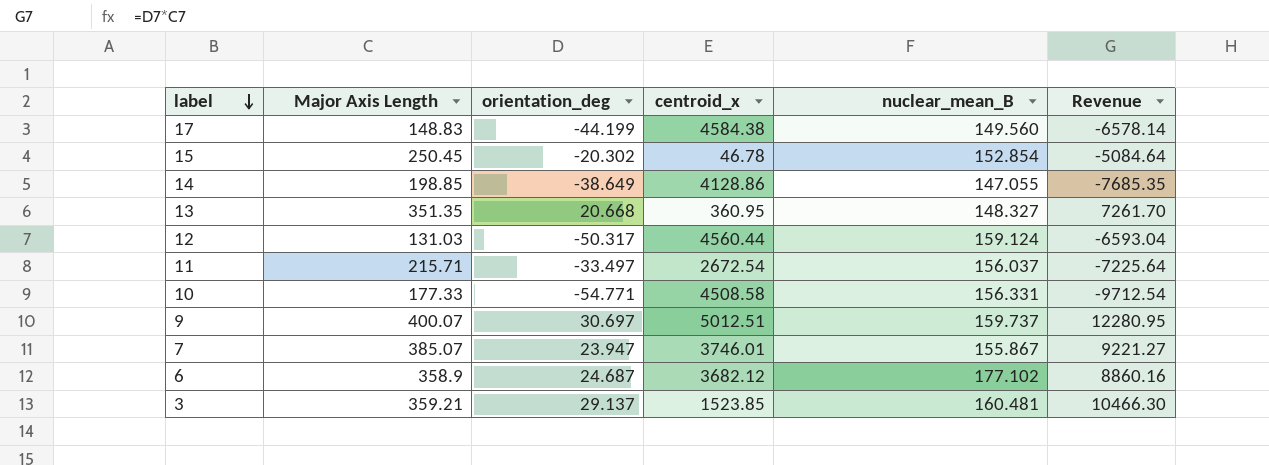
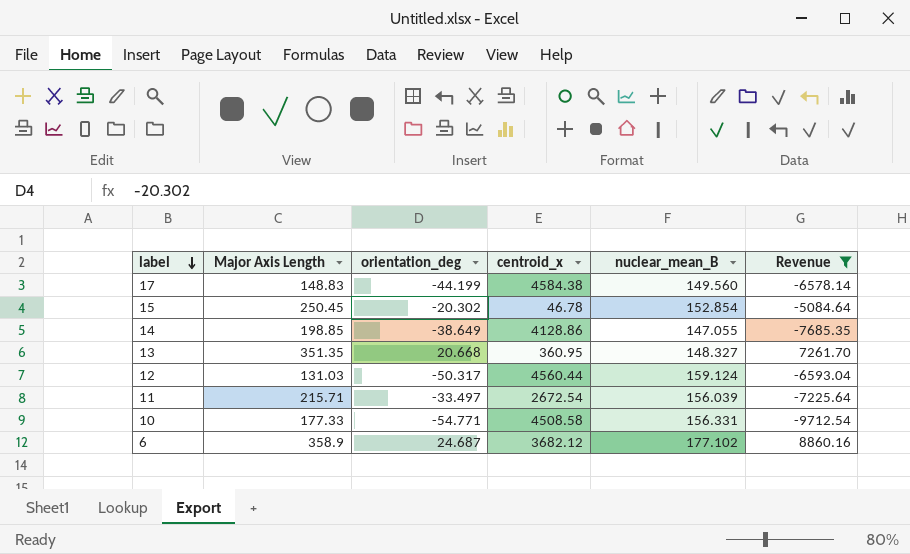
filter: none -> Revenue <= 8860.16
11 | nuclear_mean_B: 156.037 -> 156.039

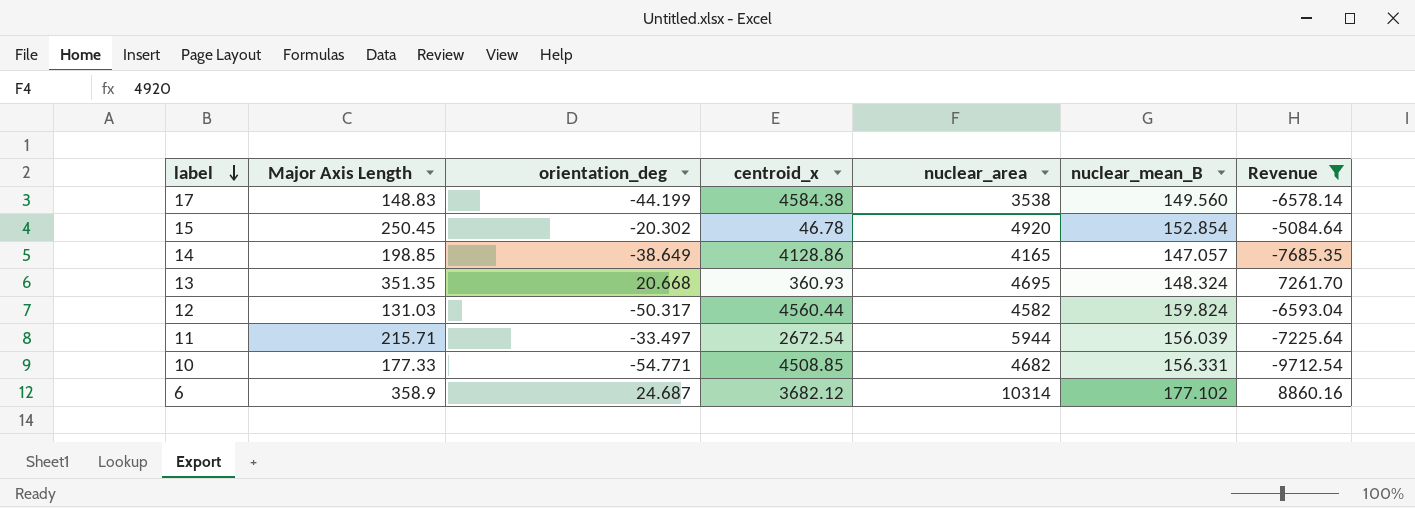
column nuclear_area | position: none -> 5
14 | nuclear_mean_B: 147.055 -> 147.057
13 | centroid_x: 360.95 -> 360.93
13 | nuclear_mean_B: 148.327 -> 148.324
12 | nuclear_mean_B: 159.124 -> 159.824
10 | centroid_x: 4508.58 -> 4508.85

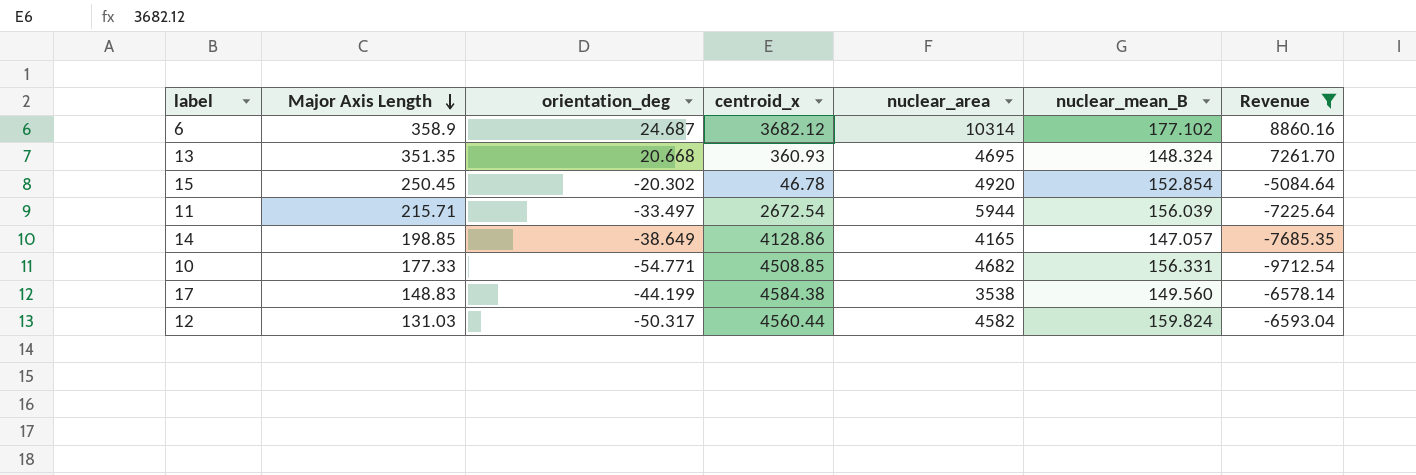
row order: label descending -> Major Axis Length descending

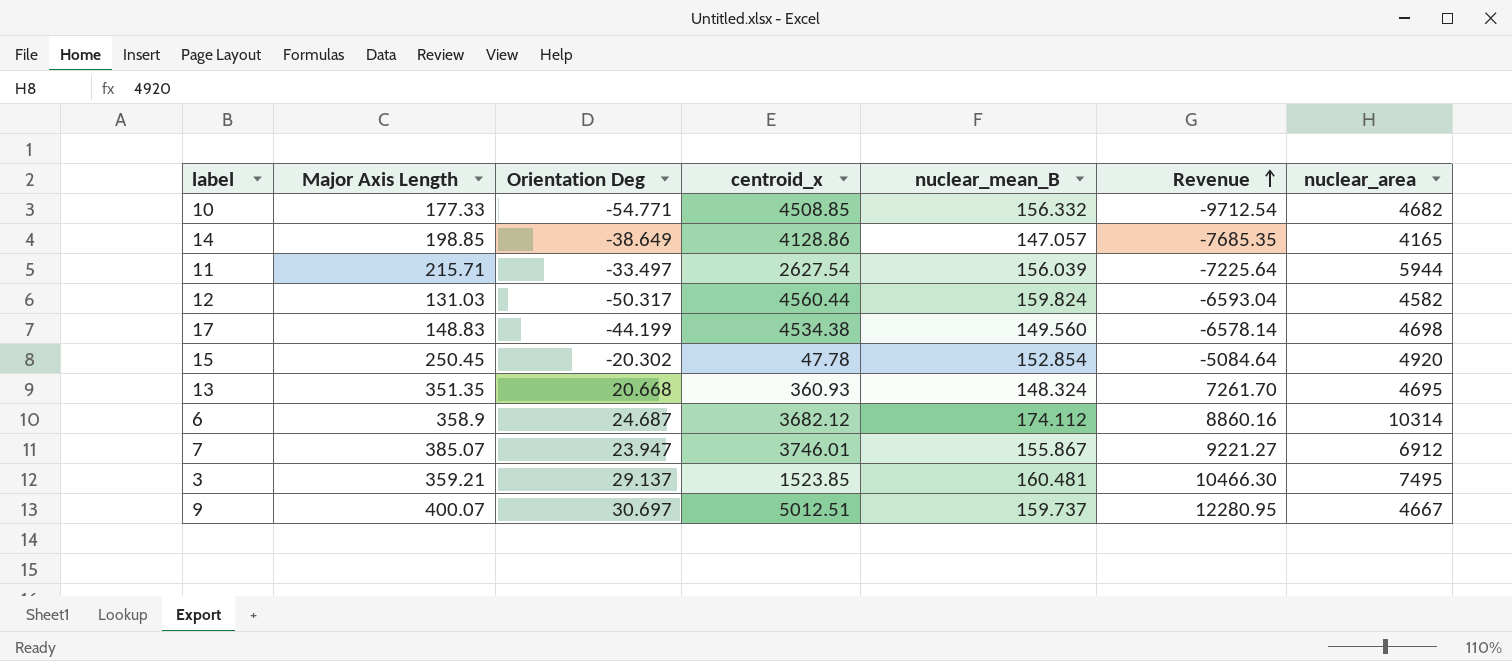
filter: Revenue <= 8860.16 -> none
row order: Major Axis Length descending -> Revenue ascending
column name: orientation_deg -> Orientation Deg
column nuclear_area | position: 5 -> 7
10 | nuclear_mean_B: 156.331 -> 156.332
11 | centroid_x: 2672.54 -> 2627.54
17 | centroid_x: 4584.38 -> 4534.38
17 | nuclear_area: 3538 -> 4698
15 | centroid_x: 46.78 -> 47.78
6 | nuclear_mean_B: 177.102 -> 174.112

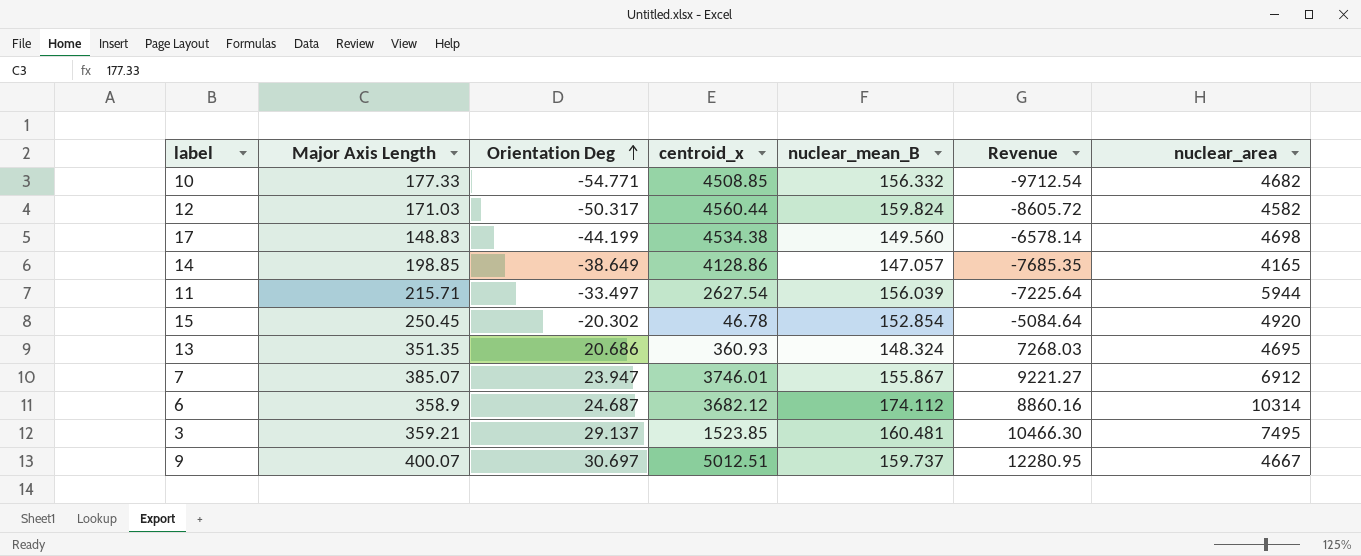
row order: Revenue ascending -> Orientation Deg ascending
12 | Major Axis Length: 131.03 -> 171.03
12 | Revenue: -6593.04 -> -8605.72
15 | centroid_x: 47.78 -> 46.78
13 | Orientation Deg: 20.668 -> 20.686
13 | Revenue: 7261.70 -> 7268.03

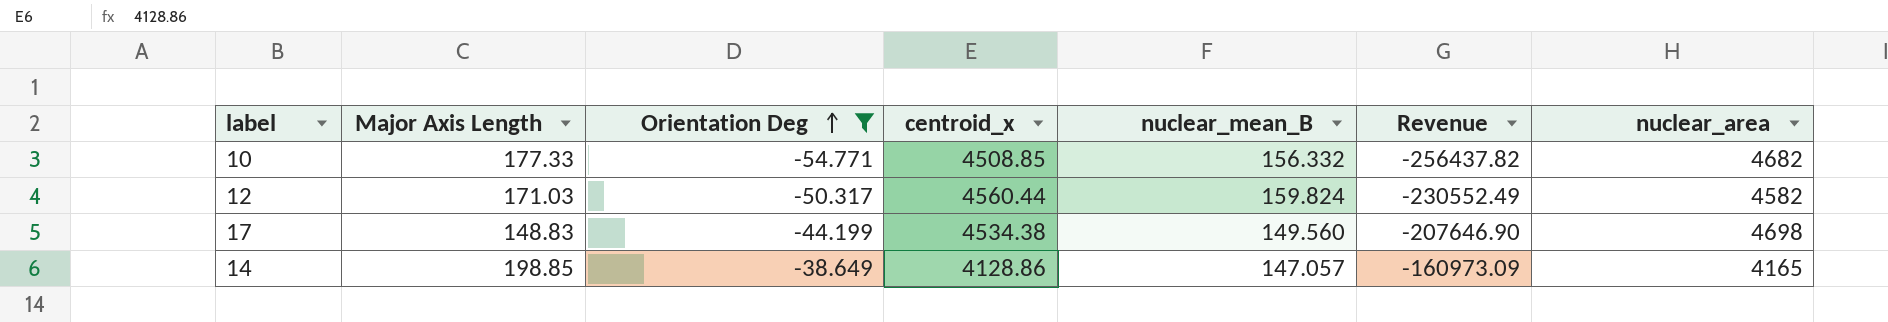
filter: none -> Orientation Deg <= -38.649
column Revenue | formula: [Major Axis Length] * [Orientation Deg] -> [Orientation Deg] * [nuclear_area]

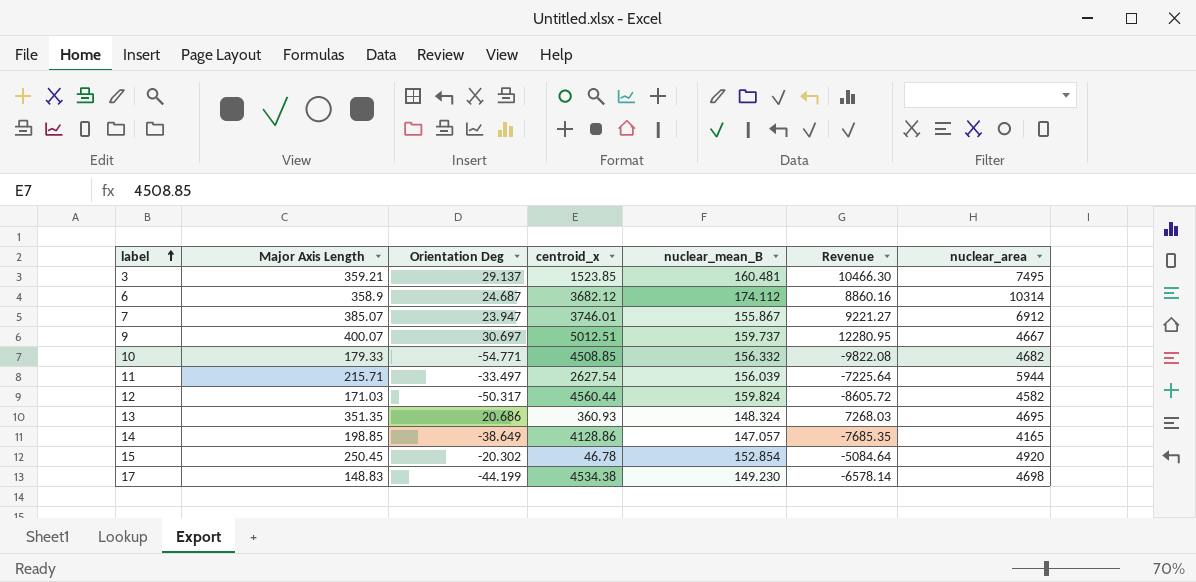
filter: Orientation Deg <= -38.649 -> none
row order: Orientation Deg ascending -> label ascending
column Revenue | formula: [Orientation Deg] * [nuclear_area] -> [Major Axis Length] * [Orientation Deg]
10 | Major Axis Length: 177.33 -> 179.33
17 | nuclear_mean_B: 149.560 -> 149.230

